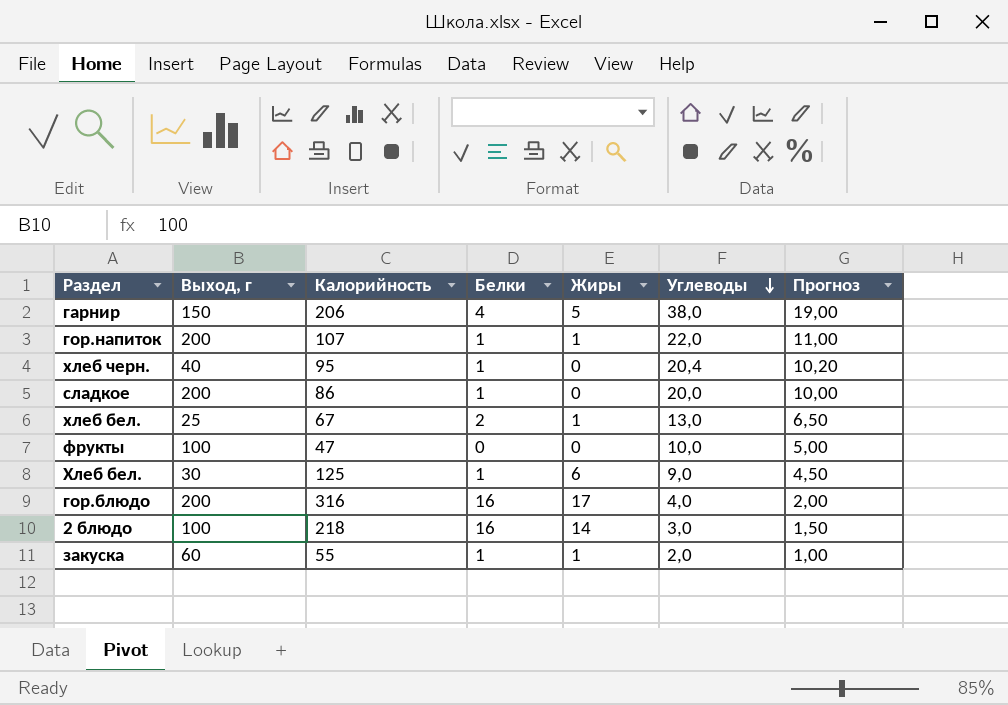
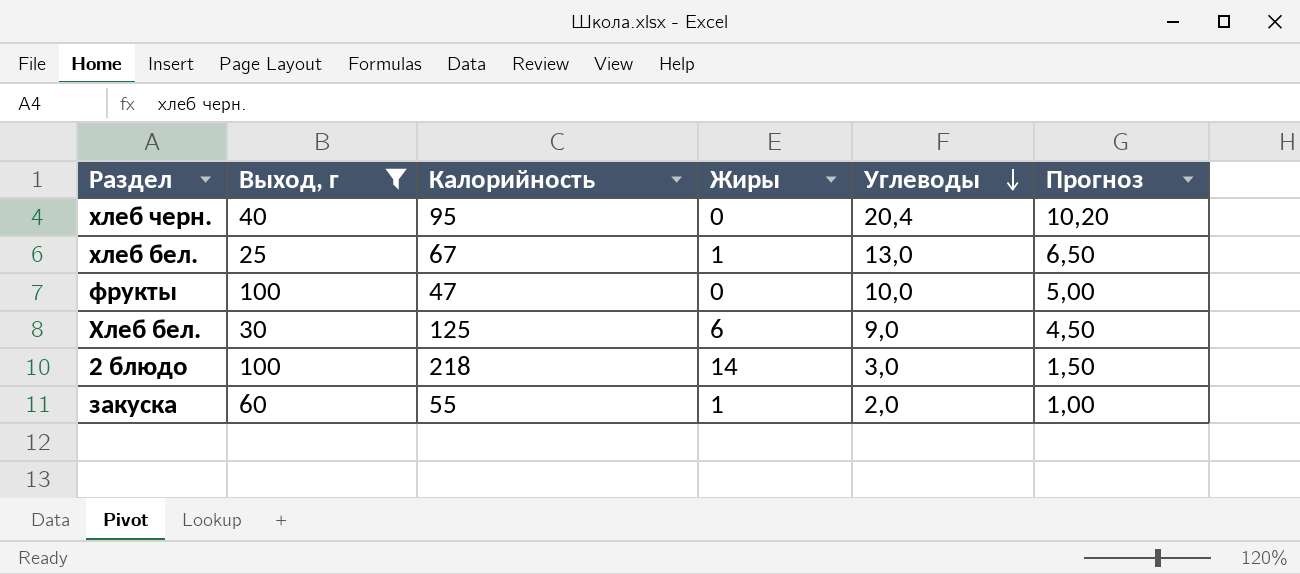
filter: none -> Выход, г <= 100
column Белки | position: 4 -> none

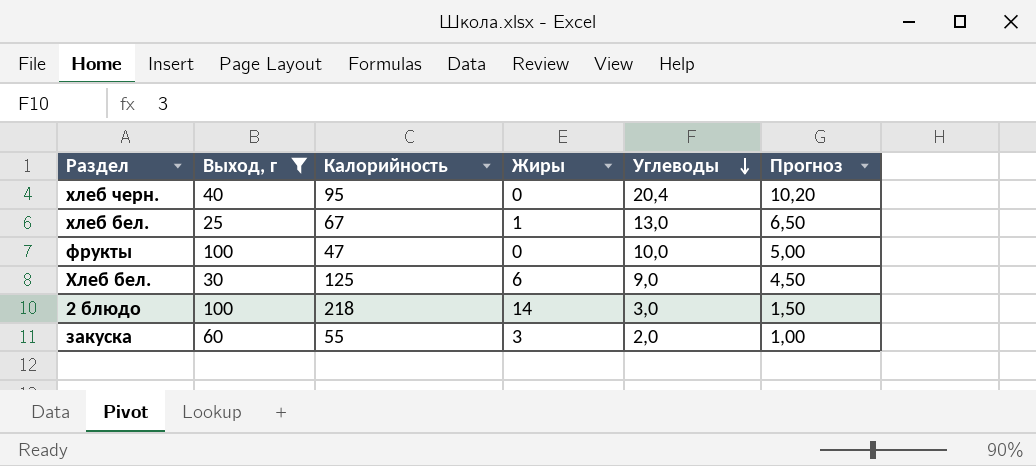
закуска | Жиры: 1 -> 3

